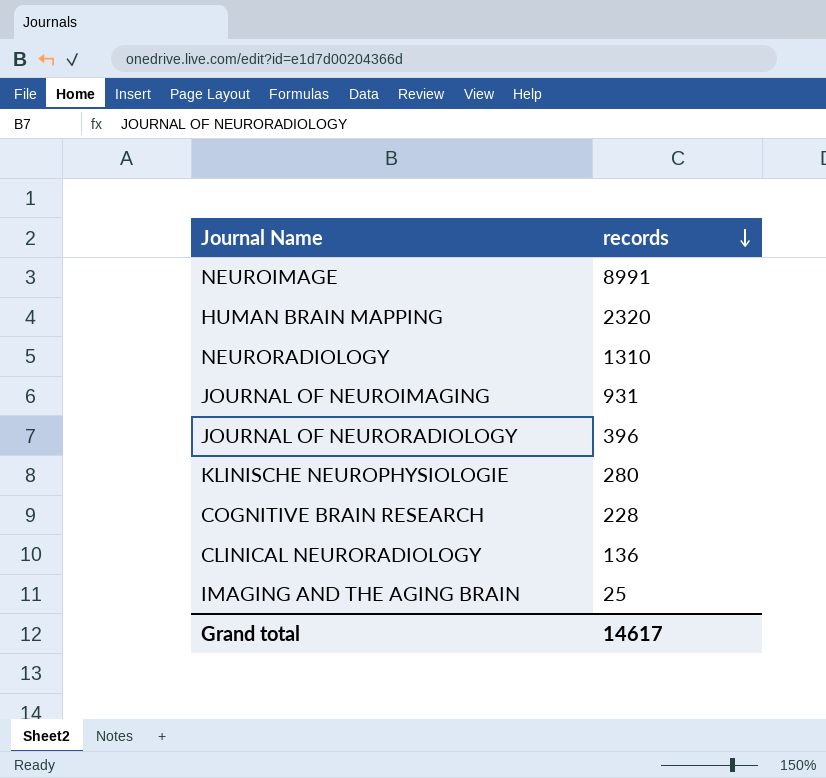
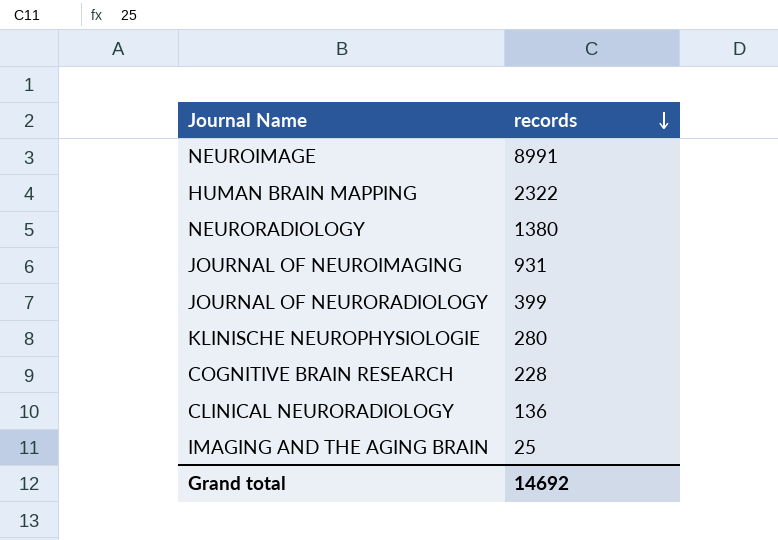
HUMAN BRAIN MAPPING | records: 2320 -> 2322
NEURORADIOLOGY | records: 1310 -> 1380
JOURNAL OF NEURORADIOLOGY | records: 396 -> 399
Grand total | records: 14617 -> 14692

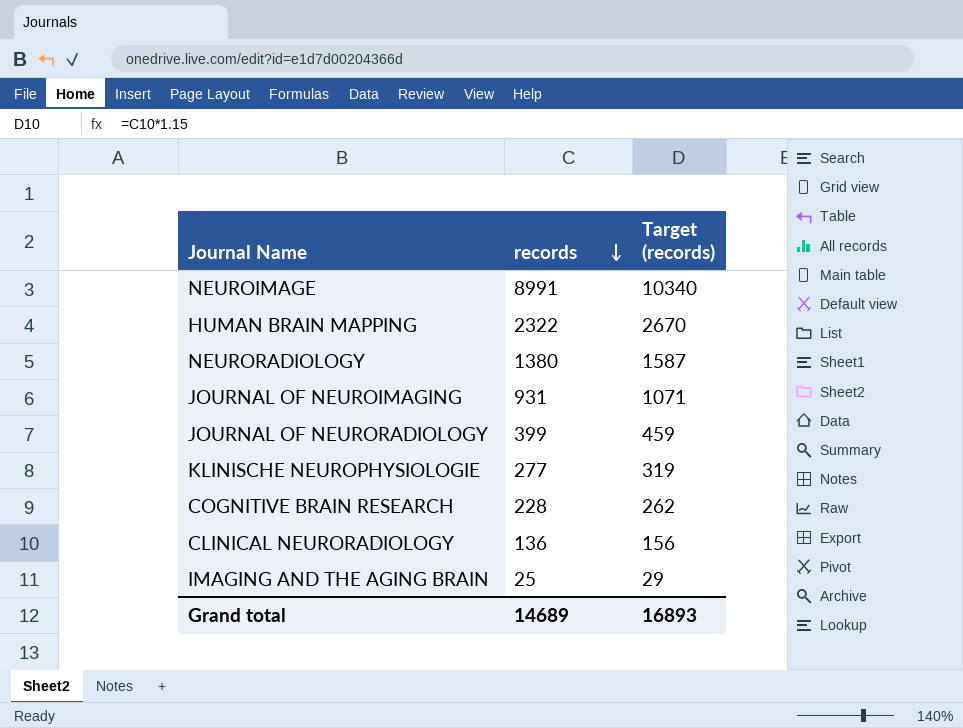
column Target (records) | formula: none -> [records] * 1.15
KLINISCHE NEUROPHYSIOLOGIE | records: 280 -> 277
Grand total | records: 14692 -> 14689

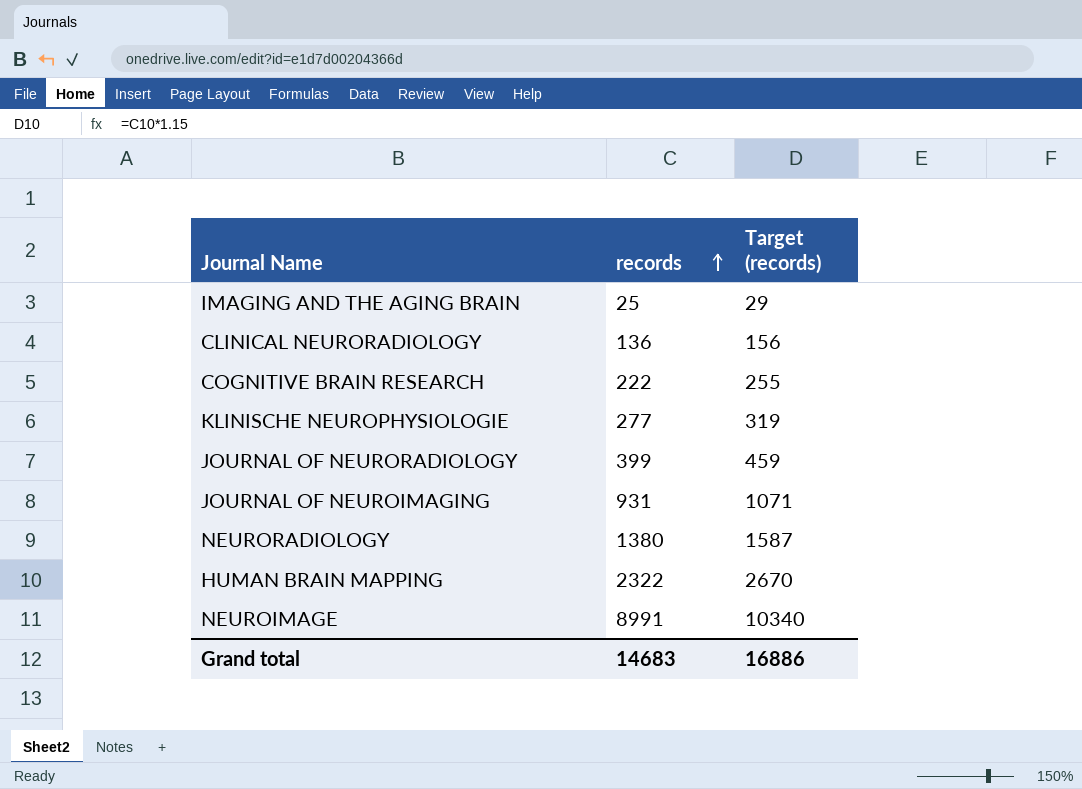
row order: records descending -> records ascending
COGNITIVE BRAIN RESEARCH | records: 228 -> 222
COGNITIVE BRAIN RESEARCH | Target (records): 262 -> 255
Grand total | records: 14689 -> 14683
Grand total | Target (records): 16893 -> 16886

